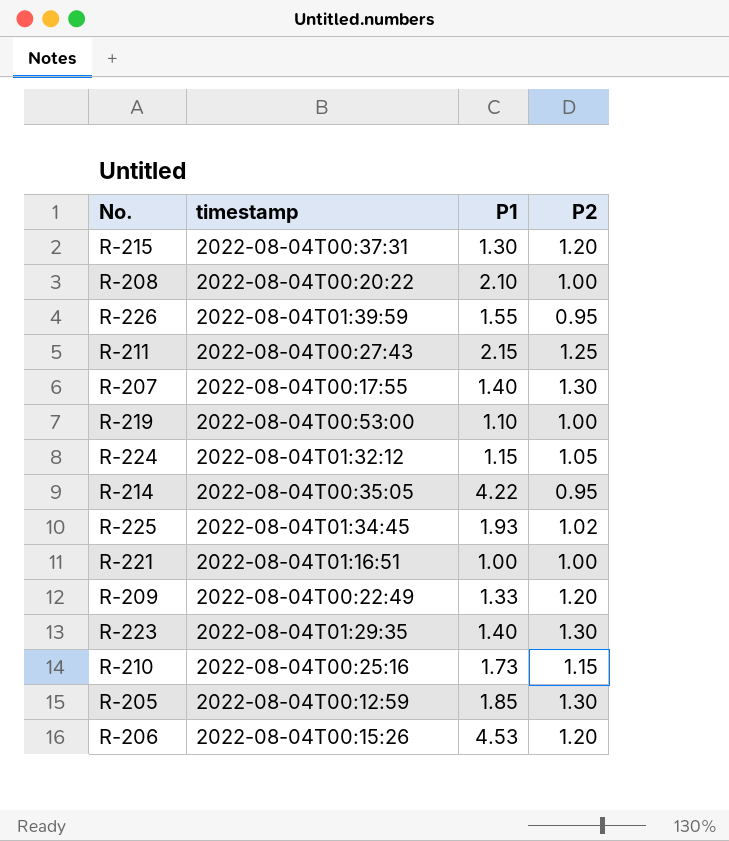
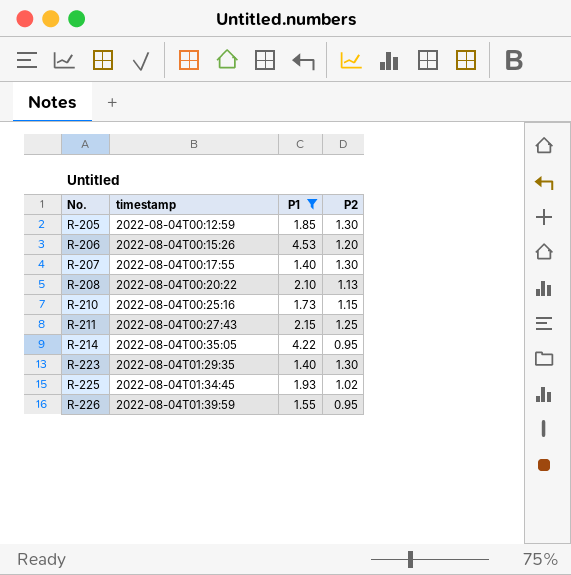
filter: none -> P1 >= 1.40
row order: none -> No. ascending
R-208 | P2: 1.00 -> 1.13

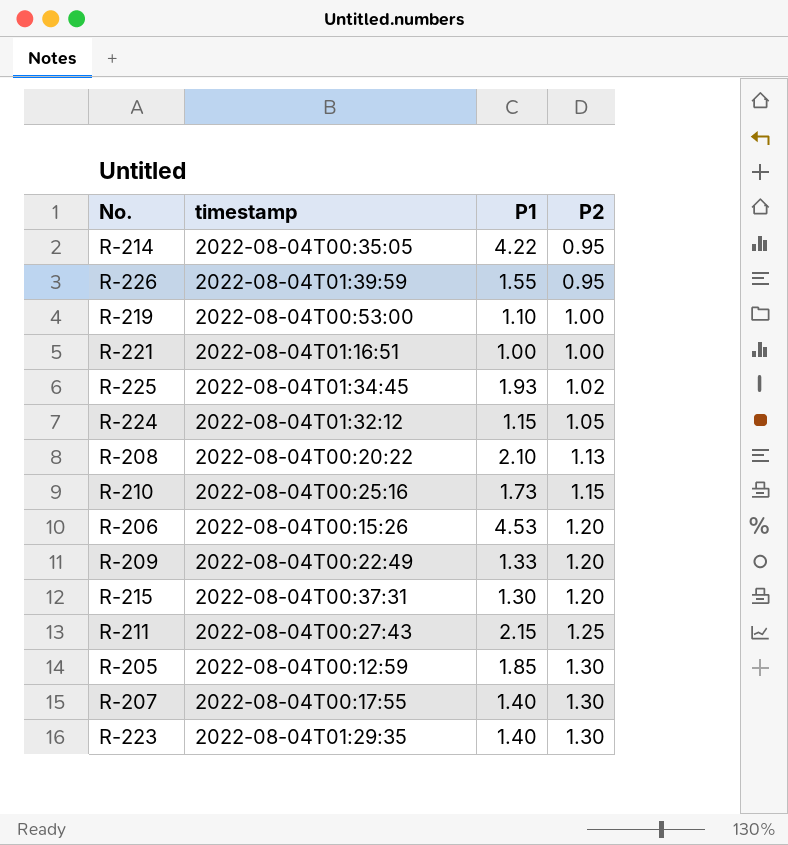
filter: P1 >= 1.40 -> none
row order: No. ascending -> P2 ascending

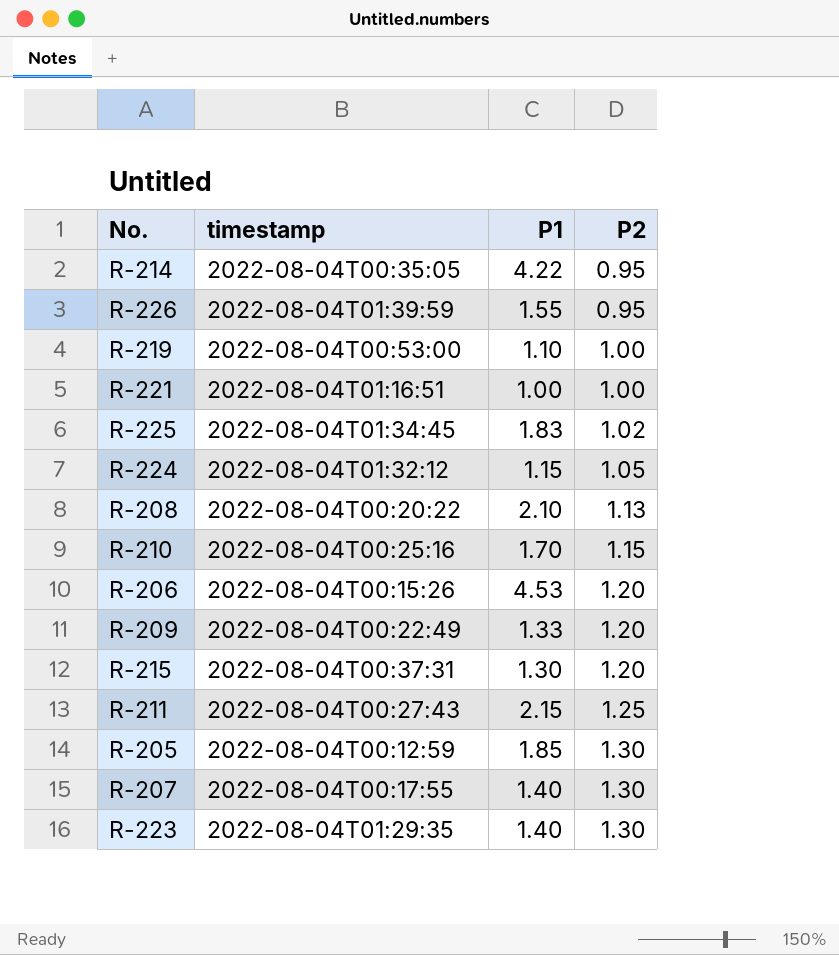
R-225 | P1: 1.93 -> 1.83
R-210 | P1: 1.73 -> 1.70

